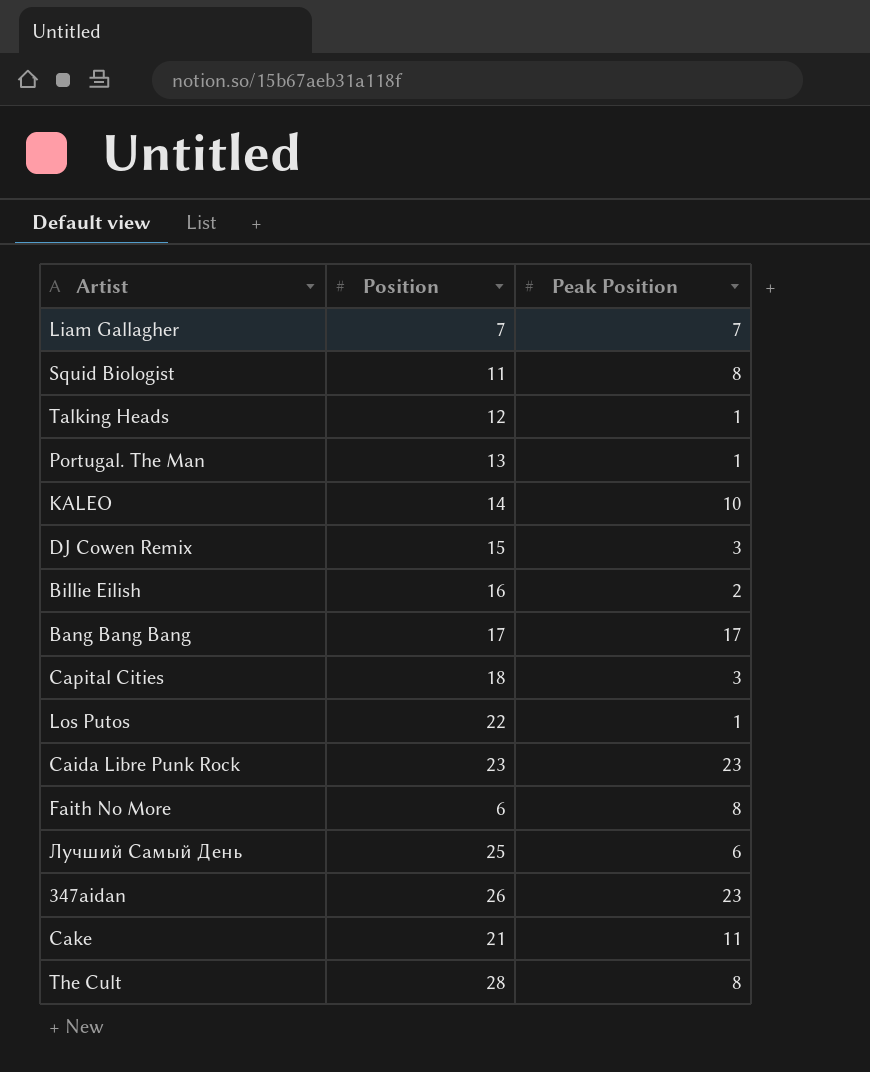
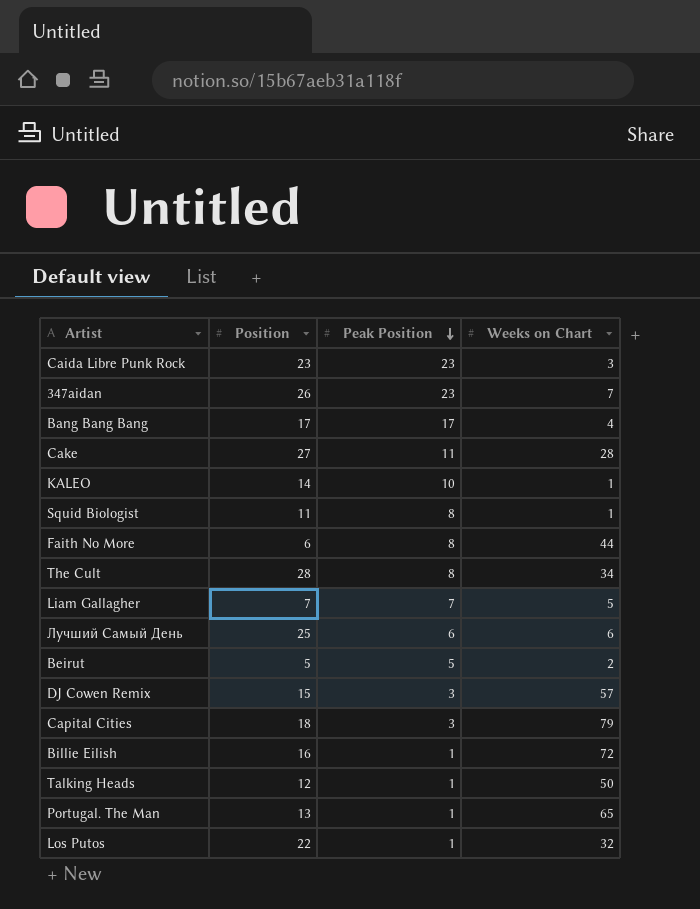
row order: none -> Peak Position descending
column Weeks on Chart | position: none -> 4
Cake | Position: 21 -> 27
row Beirut: none -> 5 | 5 | 2
Billie Eilish | Peak Position: 2 -> 1

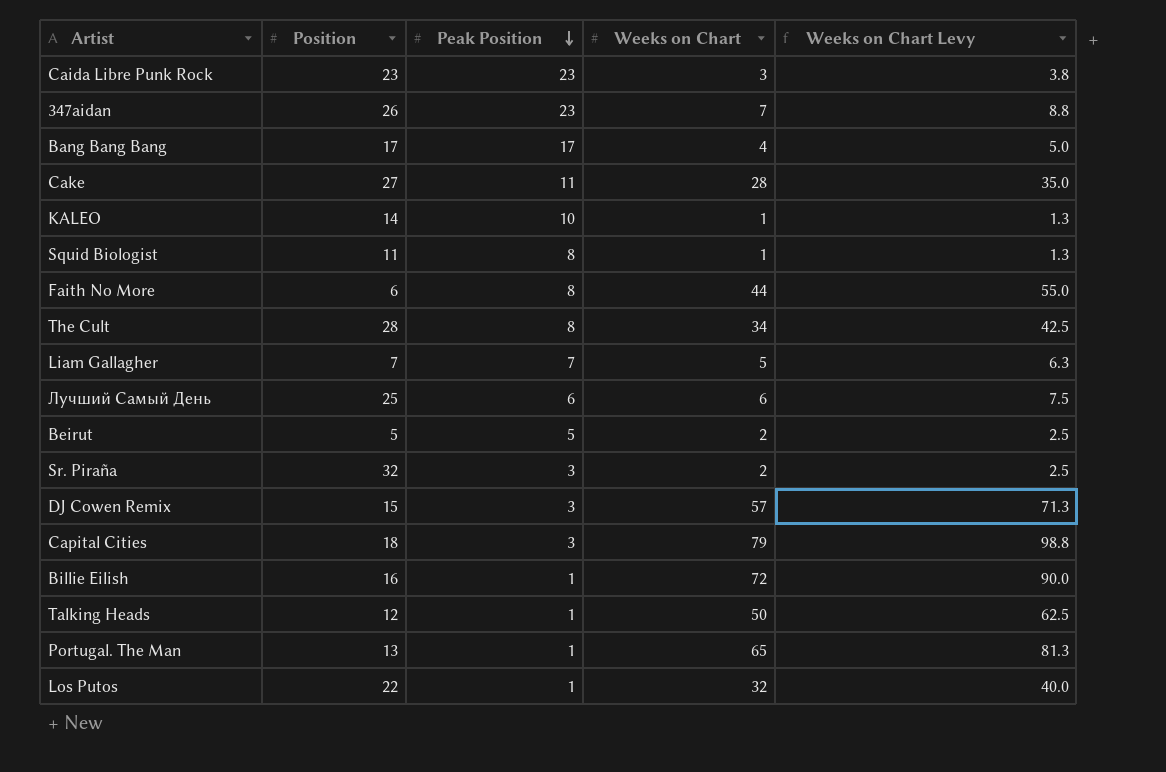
column Weeks on Chart Levy | formula: none -> [Weeks on Chart] * 1.25
row Sr. Piraña: none -> 32 | 3 | 2 | 2.5

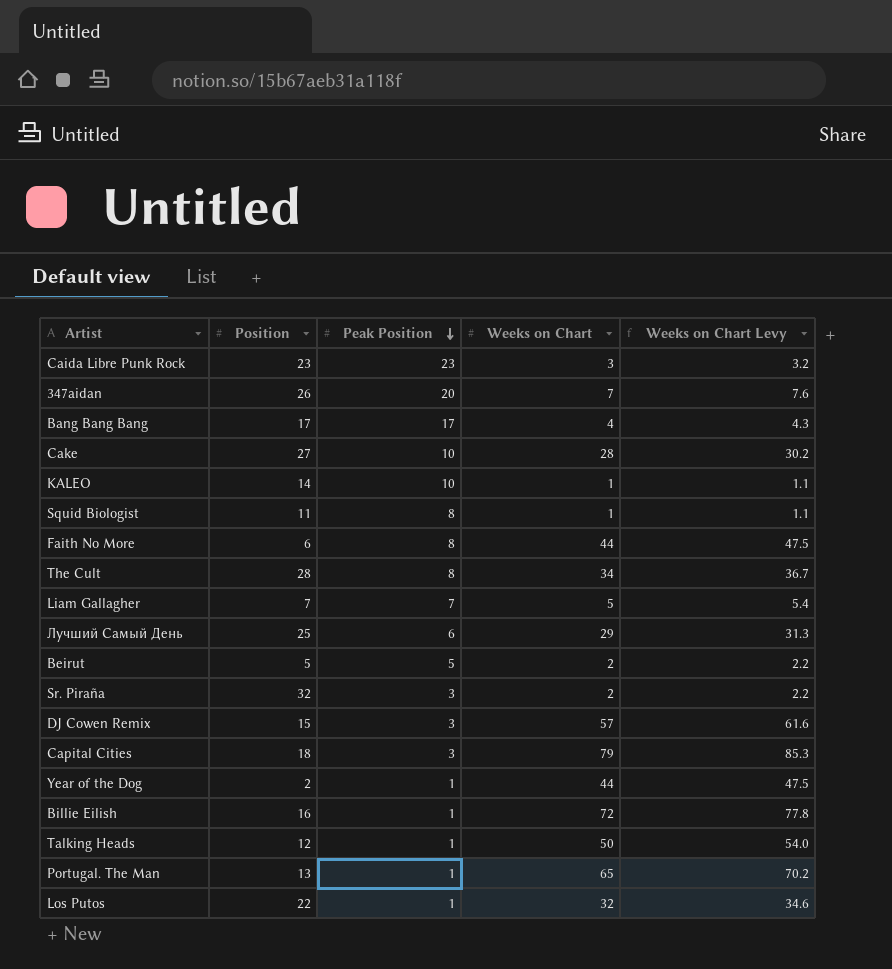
column Weeks on Chart Levy | formula: [Weeks on Chart] * 1.25 -> [Weeks on Chart] * 1.08
347aidan | Peak Position: 23 -> 20
Cake | Peak Position: 11 -> 10
Лучший Самый День | Weeks on Chart: 6 -> 29
row Year of the Dog: none -> 2 | 1 | 44 | 47.5

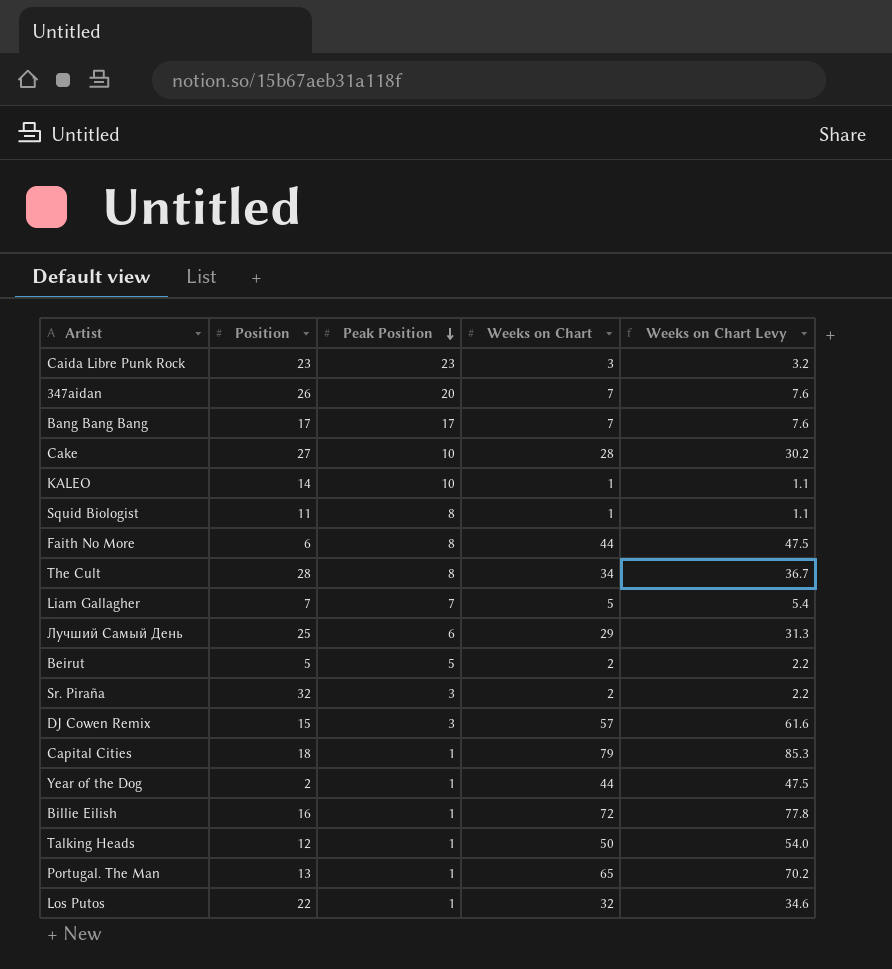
Bang Bang Bang | Weeks on Chart: 4 -> 7
Bang Bang Bang | Weeks on Chart Levy: 4.3 -> 7.6
Capital Cities | Peak Position: 3 -> 1

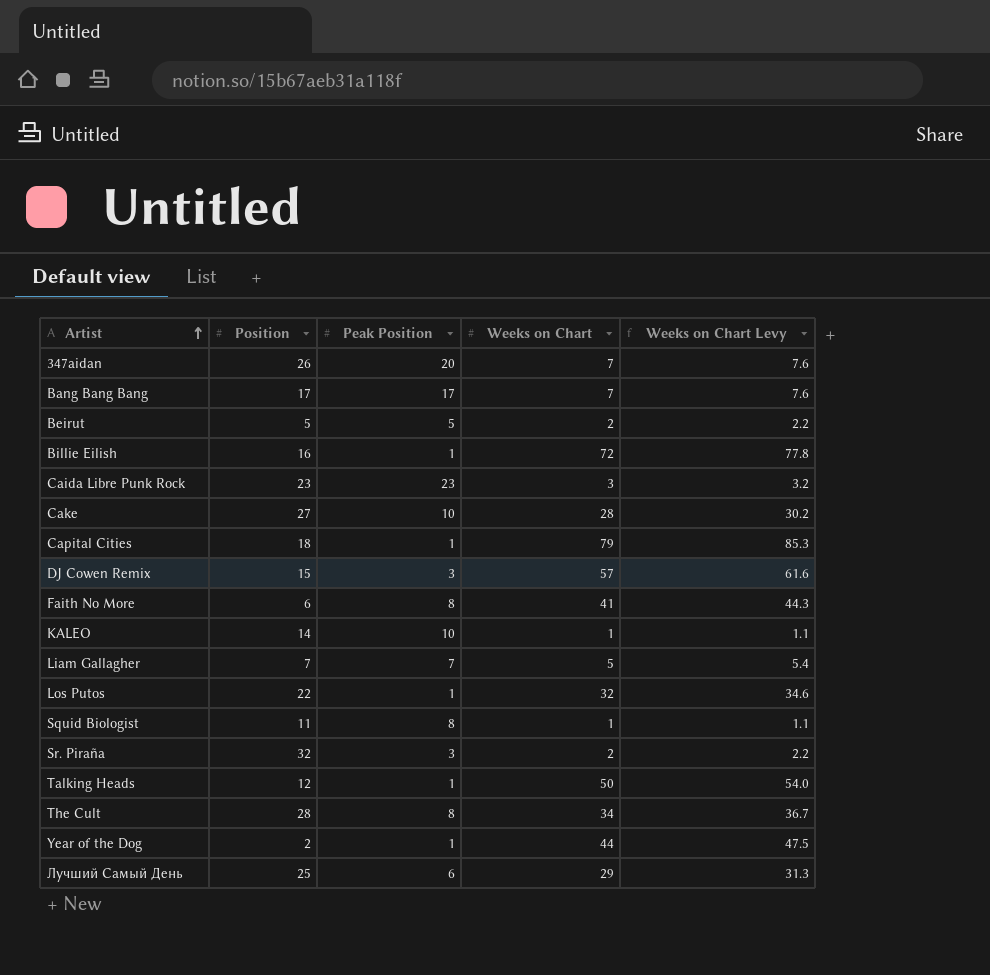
row order: Peak Position descending -> Artist ascending
row Portugal. The Man: 13 | 1 | 65 | 70.2 -> none
Faith No More | Weeks on Chart: 44 -> 41
Faith No More | Weeks on Chart Levy: 47.5 -> 44.3

